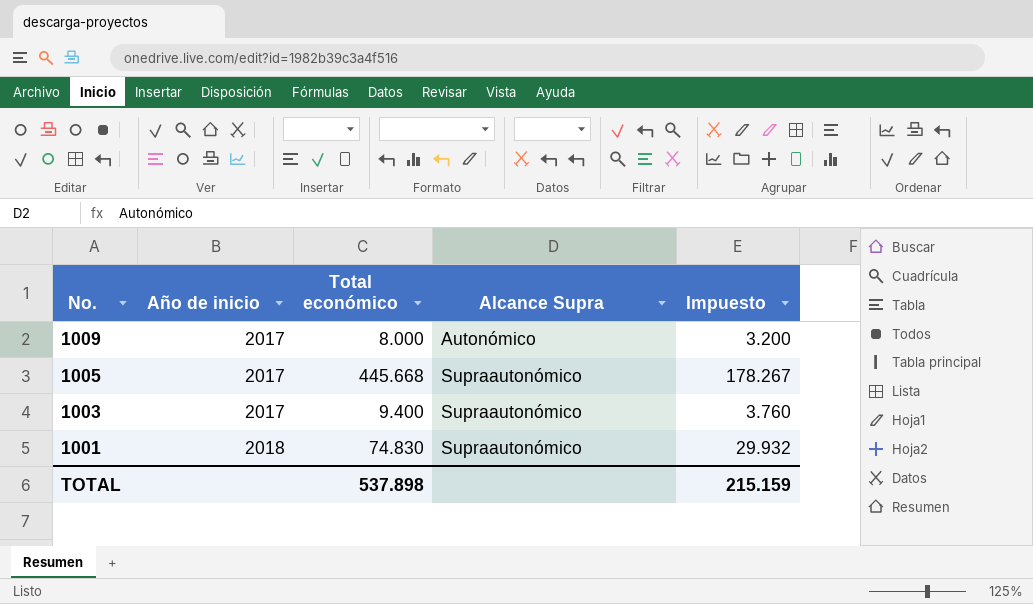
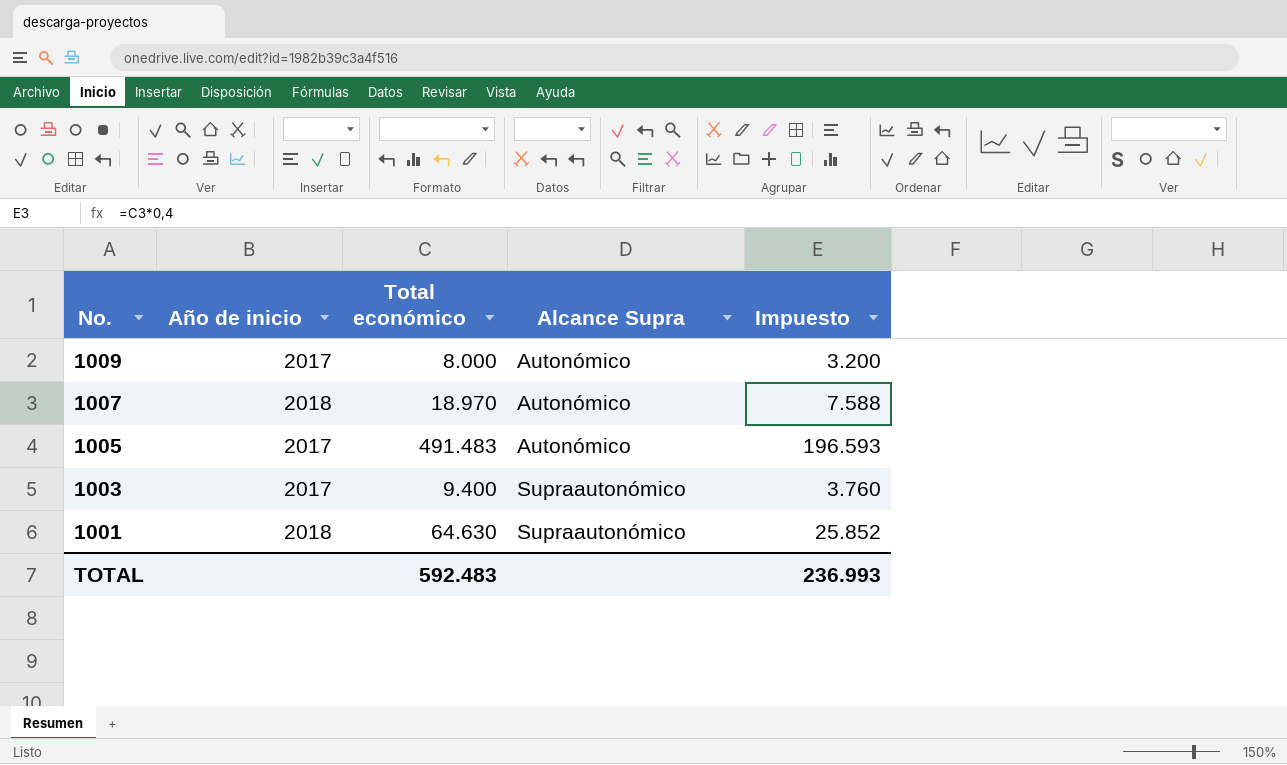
row 1007: none -> 2018 | 18.970 | Autonómico | 7.588
1005 | Total económico: 445.668 -> 491.483
1005 | Alcance Supra: Supraautonómico -> Autonómico
1005 | Impuesto: 178.267 -> 196.593
1001 | Total económico: 74.830 -> 64.630
1001 | Impuesto: 29.932 -> 25.852
TOTAL | Total económico: 537.898 -> 592.483
TOTAL | Impuesto: 215.159 -> 236.993

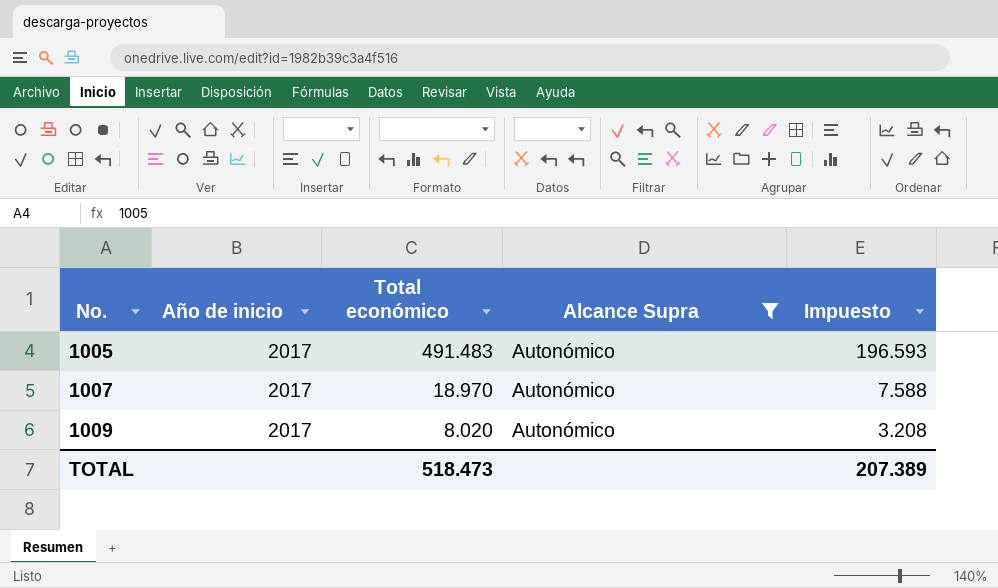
filter: none -> Alcance Supra = Autonómico
row order: No. descending -> No. ascending
1007 | Año de inicio: 2018 -> 2017
1009 | Total económico: 8.000 -> 8.020
1009 | Impuesto: 3.200 -> 3.208
TOTAL | Total económico: 592.483 -> 518.473
TOTAL | Impuesto: 236.993 -> 207.389

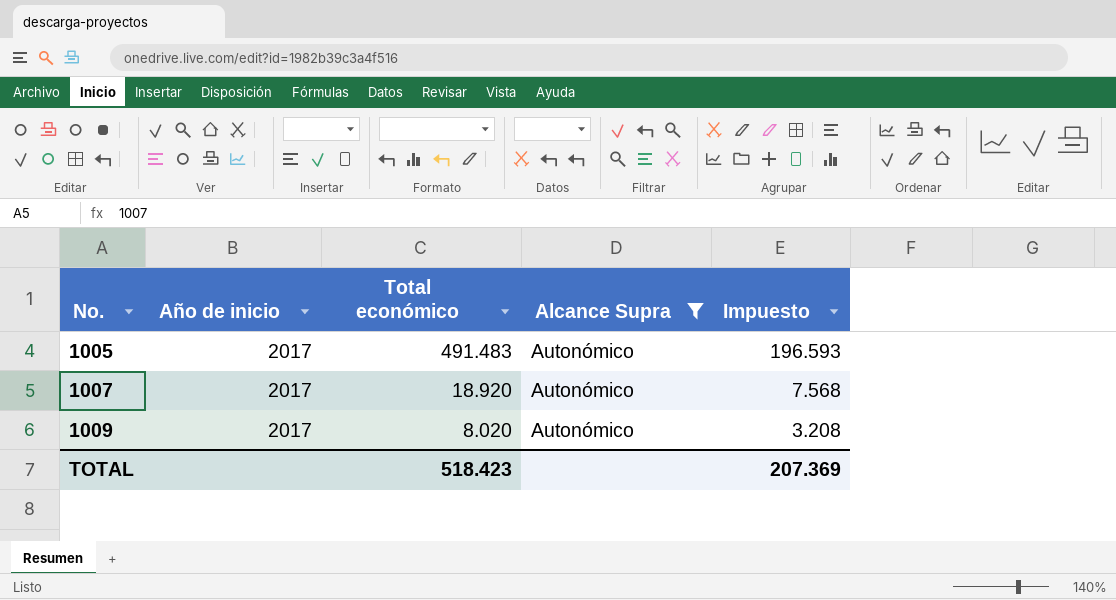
1007 | Total económico: 18.970 -> 18.920
1007 | Impuesto: 7.588 -> 7.568
TOTAL | Total económico: 518.473 -> 518.423
TOTAL | Impuesto: 207.389 -> 207.369

